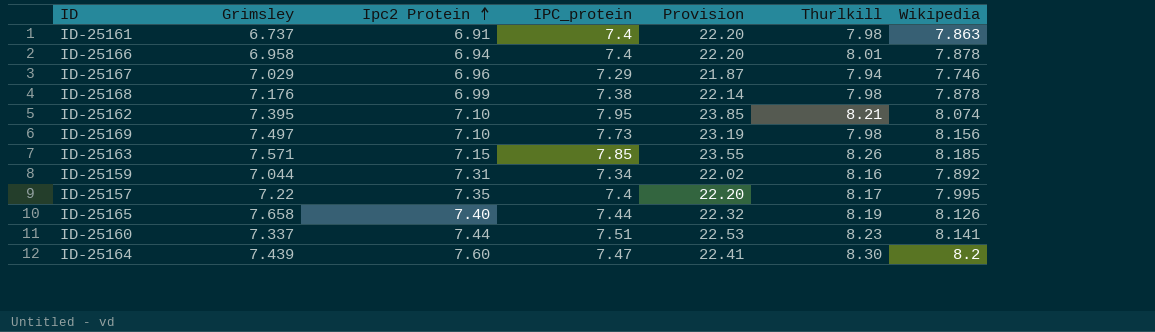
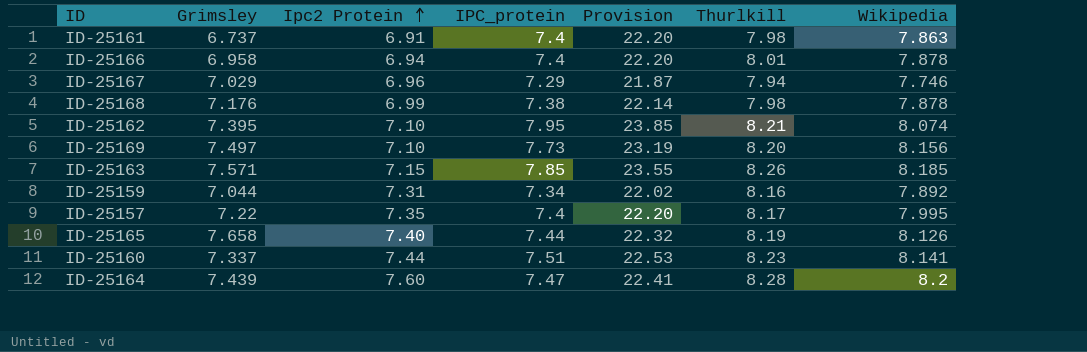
ID-25169 | Thurlkill: 7.98 -> 8.20
ID-25164 | Thurlkill: 8.30 -> 8.28

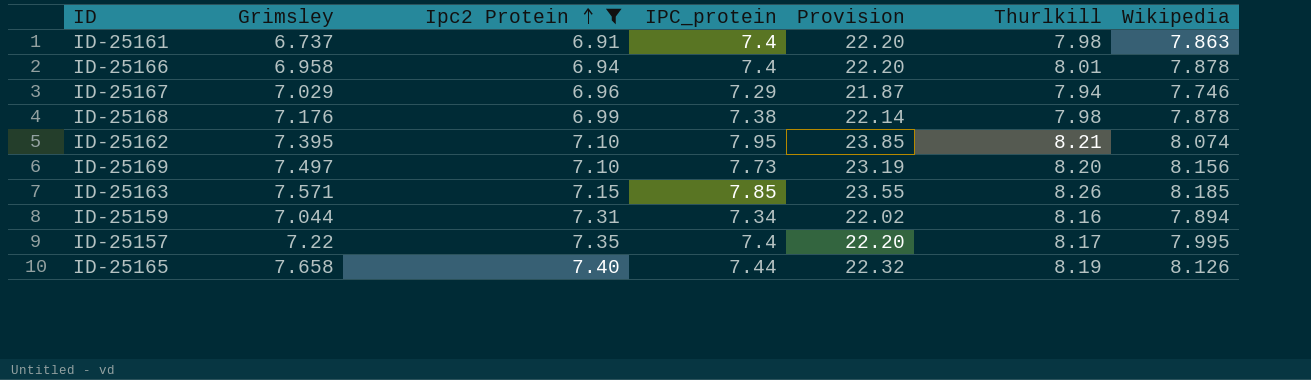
filter: none -> Ipc2 Protein <= 7.40
ID-25159 | Wikipedia: 7.892 -> 7.894

